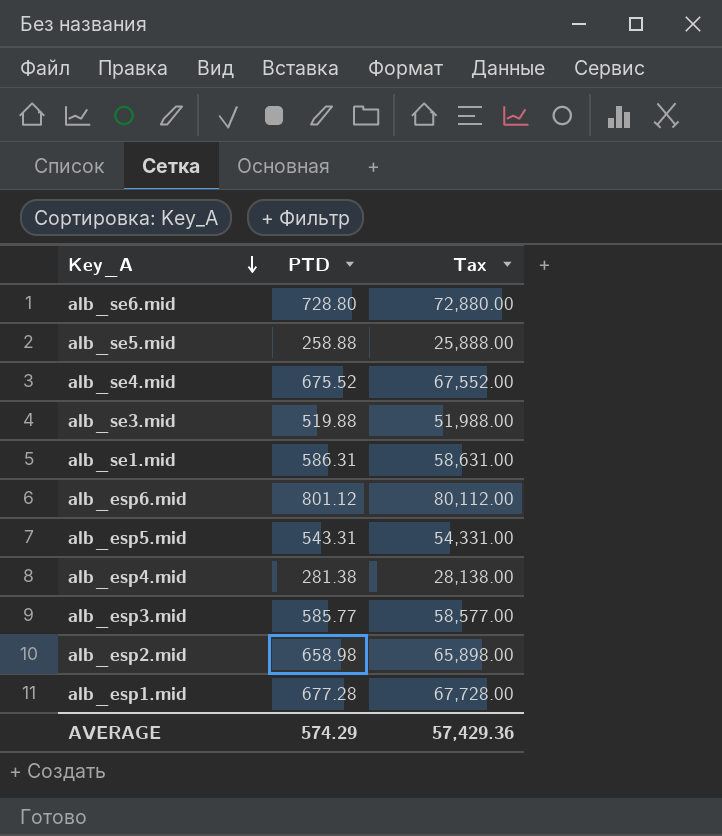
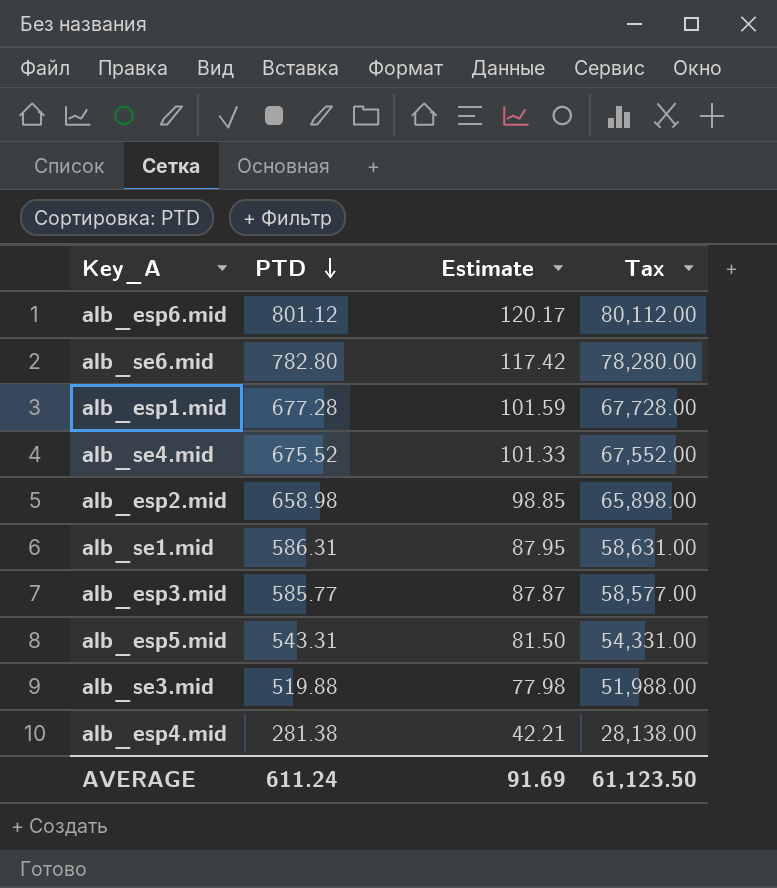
row order: Key_A descending -> PTD descending
column Estimate | formula: none -> [PTD] * 0.15
row alb_se5.mid: 258.88 | 25,888.00 -> none
alb_se6.mid | PTD: 728.80 -> 782.80
alb_se6.mid | Tax: 72,880.00 -> 78,280.00
AVERAGE | PTD: 574.29 -> 611.24
AVERAGE | Tax: 57,429.36 -> 61,123.50

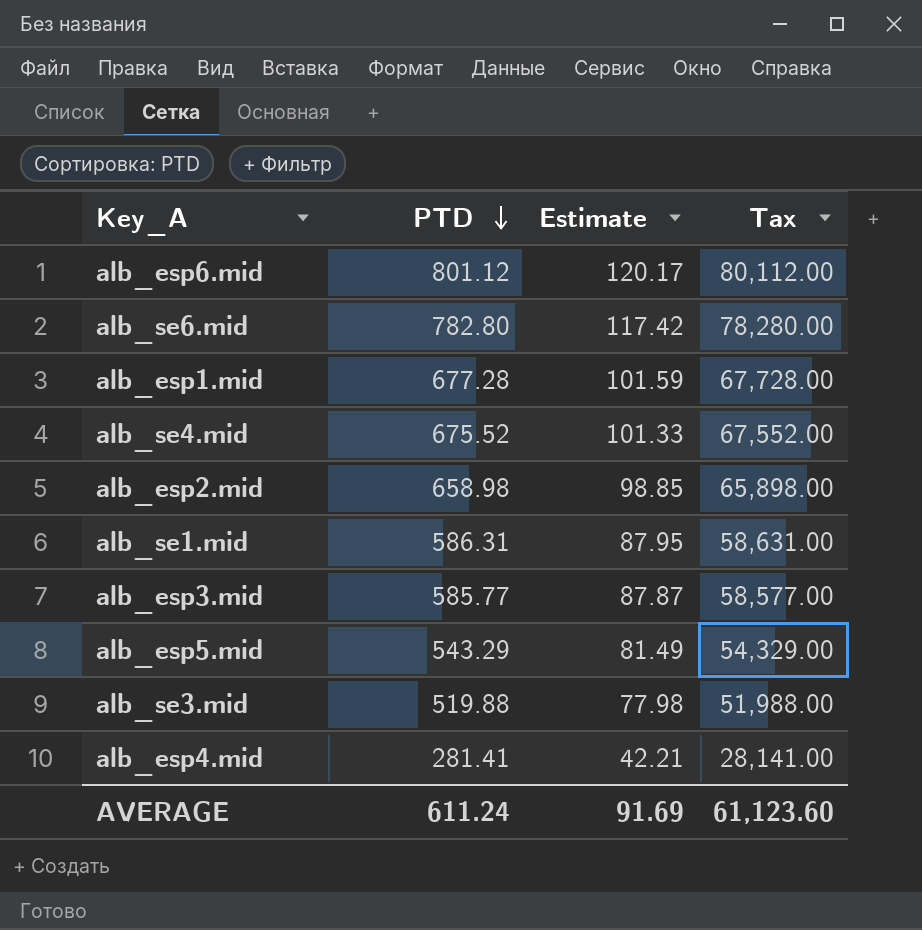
alb_esp5.mid | PTD: 543.31 -> 543.29
alb_esp5.mid | Estimate: 81.50 -> 81.49
alb_esp5.mid | Tax: 54,331.00 -> 54,329.00
alb_esp4.mid | PTD: 281.38 -> 281.41
alb_esp4.mid | Tax: 28,138.00 -> 28,141.00
AVERAGE | Tax: 61,123.50 -> 61,123.60

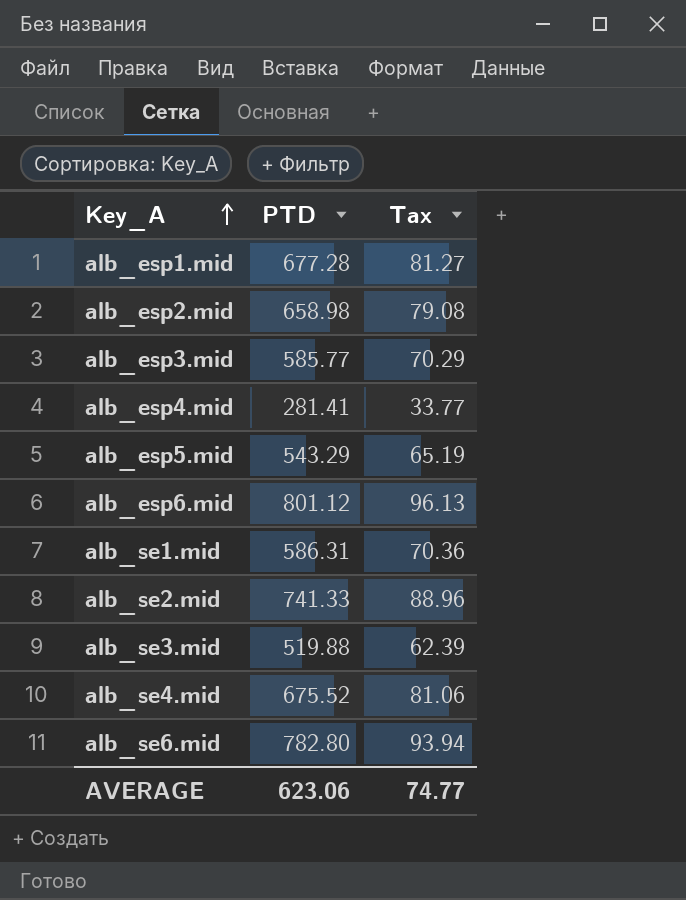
row order: PTD descending -> Key_A ascending
column Estimate | formula: [PTD] * 0.15 -> none
column Tax | formula: [PTD] * 100 -> [PTD] * 0.12
row alb_se2.mid: none -> 741.33 | 88.96
AVERAGE | PTD: 611.24 -> 623.06
AVERAGE | Tax: 61,123.60 -> 74.77

